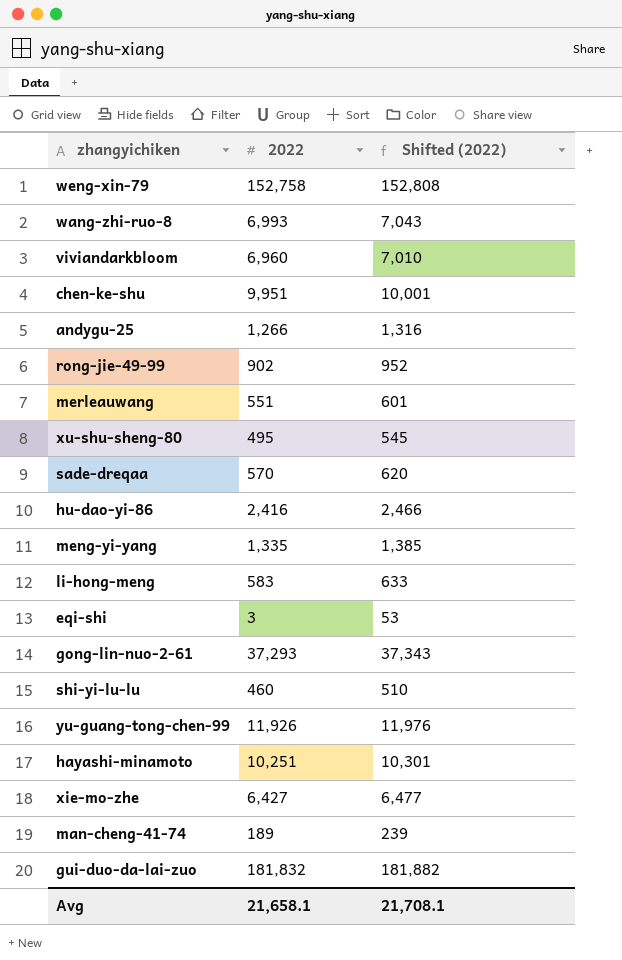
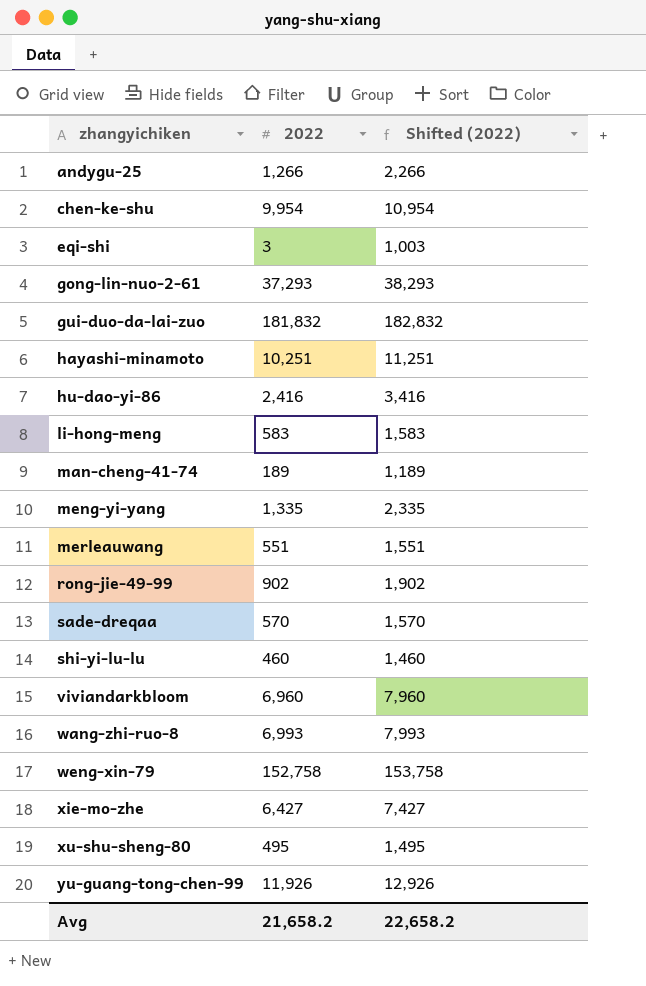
row order: none -> zhangyichiken ascending
column Shifted (2022) | formula: [2022] + 50 -> [2022] + 1000
chen-ke-shu | 2022: 9,951 -> 9,954
Avg | 2022: 21,658.1 -> 21,658.2
Avg | Shifted (2022): 21,708.1 -> 22,658.2

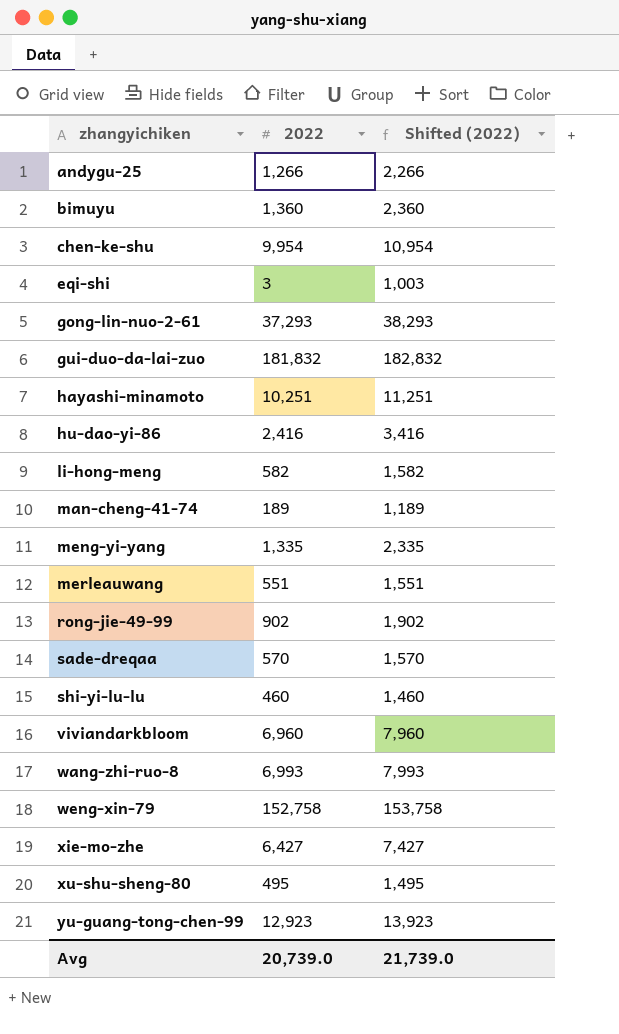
row bimuyu: none -> 1,360 | 2,360
li-hong-meng | 2022: 583 -> 582
li-hong-meng | Shifted (2022): 1,583 -> 1,582
yu-guang-tong-chen-99 | 2022: 11,926 -> 12,923
yu-guang-tong-chen-99 | Shifted (2022): 12,926 -> 13,923
Avg | 2022: 21,658.2 -> 20,739.0
Avg | Shifted (2022): 22,658.2 -> 21,739.0

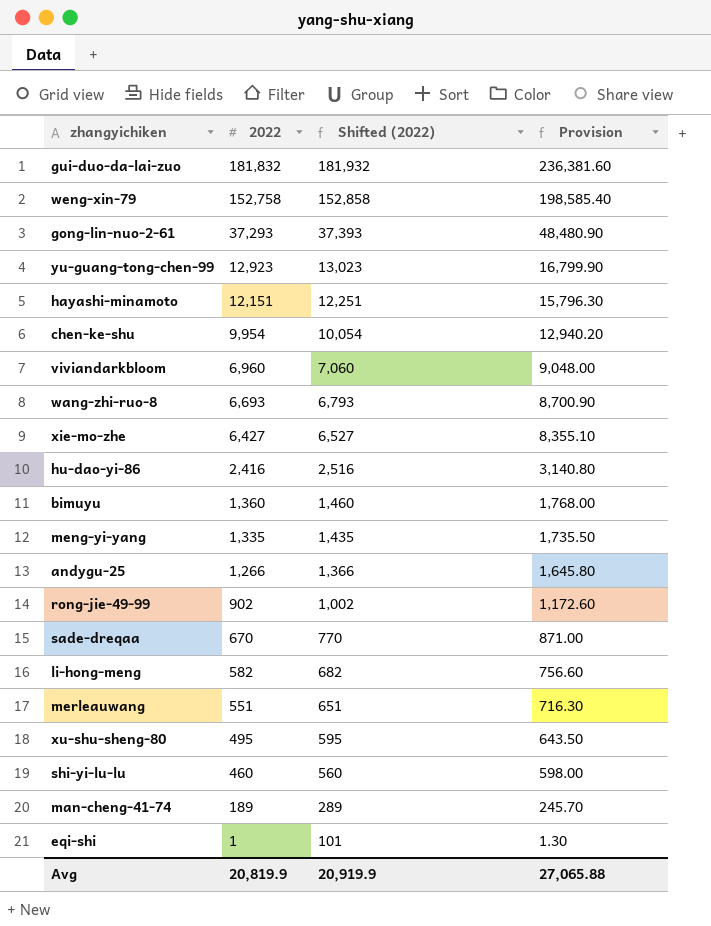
row order: zhangyichiken ascending -> 2022 descending
column Shifted (2022) | formula: [2022] + 1000 -> [2022] + 100
column Provision | formula: none -> [2022] * 1.3
hayashi-minamoto | 2022: 10,251 -> 12,151
wang-zhi-ruo-8 | 2022: 6,993 -> 6,693
sade-dreqaa | 2022: 570 -> 670
eqi-shi | 2022: 3 -> 1
Avg | 2022: 20,739.0 -> 20,819.9
Avg | Shifted (2022): 21,739.0 -> 20,919.9

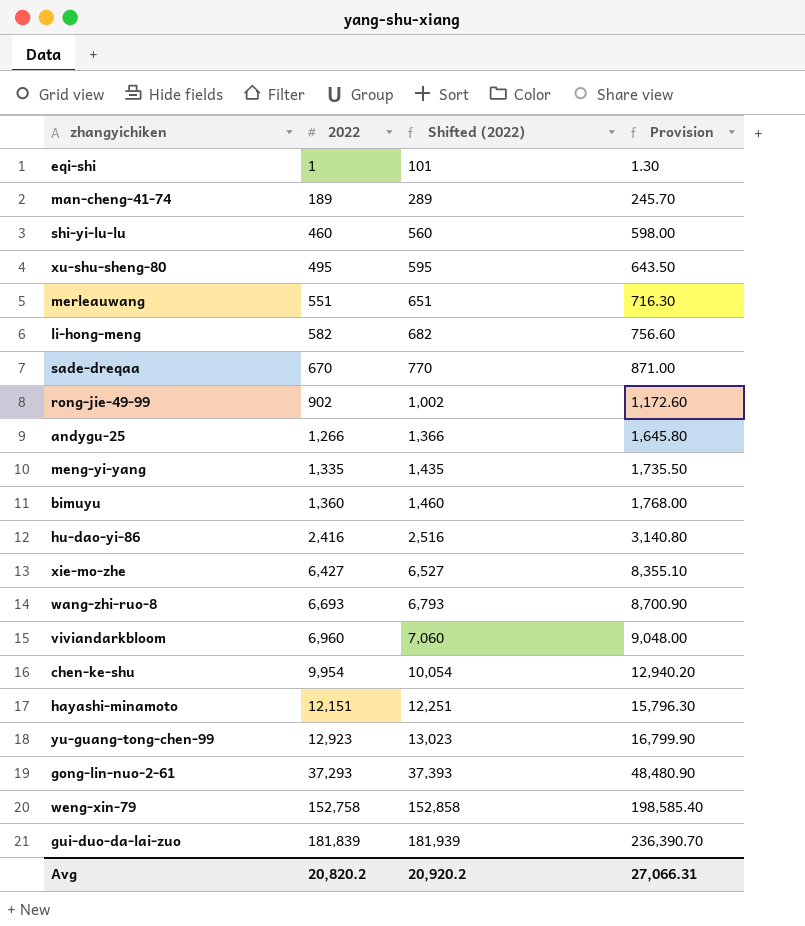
row order: 2022 descending -> 2022 ascending
gui-duo-da-lai-zuo | 2022: 181,832 -> 181,839
gui-duo-da-lai-zuo | Shifted (2022): 181,932 -> 181,939
gui-duo-da-lai-zuo | Provision: 236,381.60 -> 236,390.70
Avg | 2022: 20,819.9 -> 20,820.2
Avg | Shifted (2022): 20,919.9 -> 20,920.2
Avg | Provision: 27,065.88 -> 27,066.31

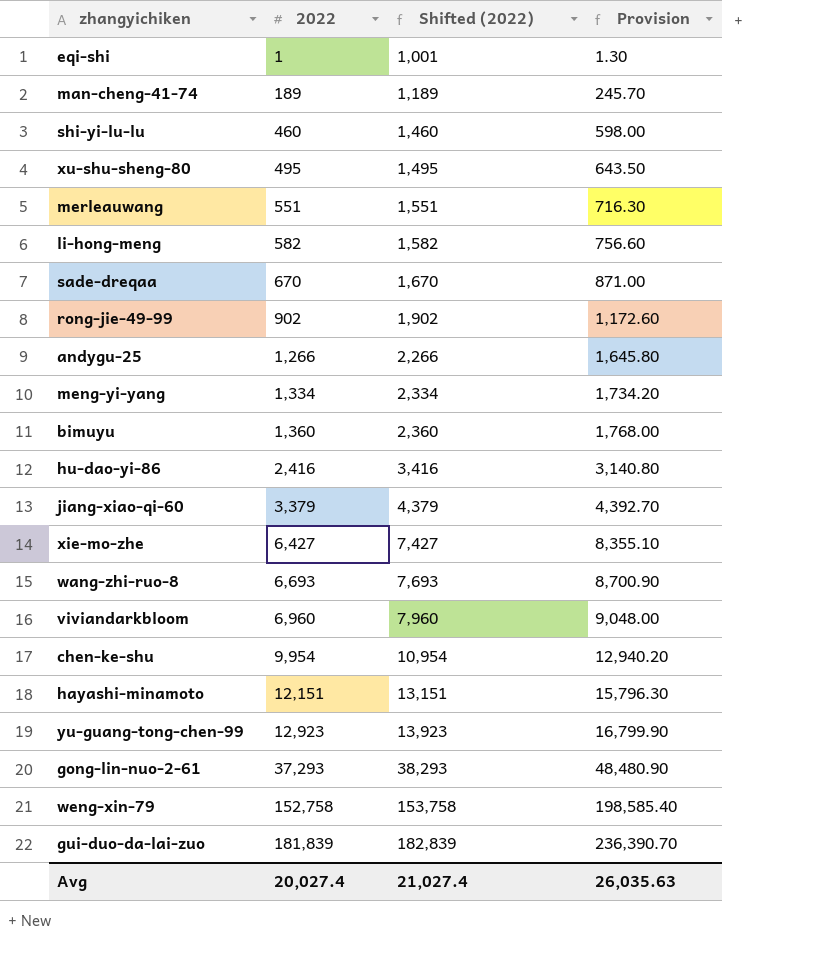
column Shifted (2022) | formula: [2022] + 100 -> [2022] + 1000
meng-yi-yang | 2022: 1,335 -> 1,334
meng-yi-yang | Provision: 1,735.50 -> 1,734.20
row jiang-xiao-qi-60: none -> 3,379 | 4,379 | 4,392.70
Avg | 2022: 20,820.2 -> 20,027.4
Avg | Shifted (2022): 20,920.2 -> 21,027.4
Avg | Provision: 27,066.31 -> 26,035.63

